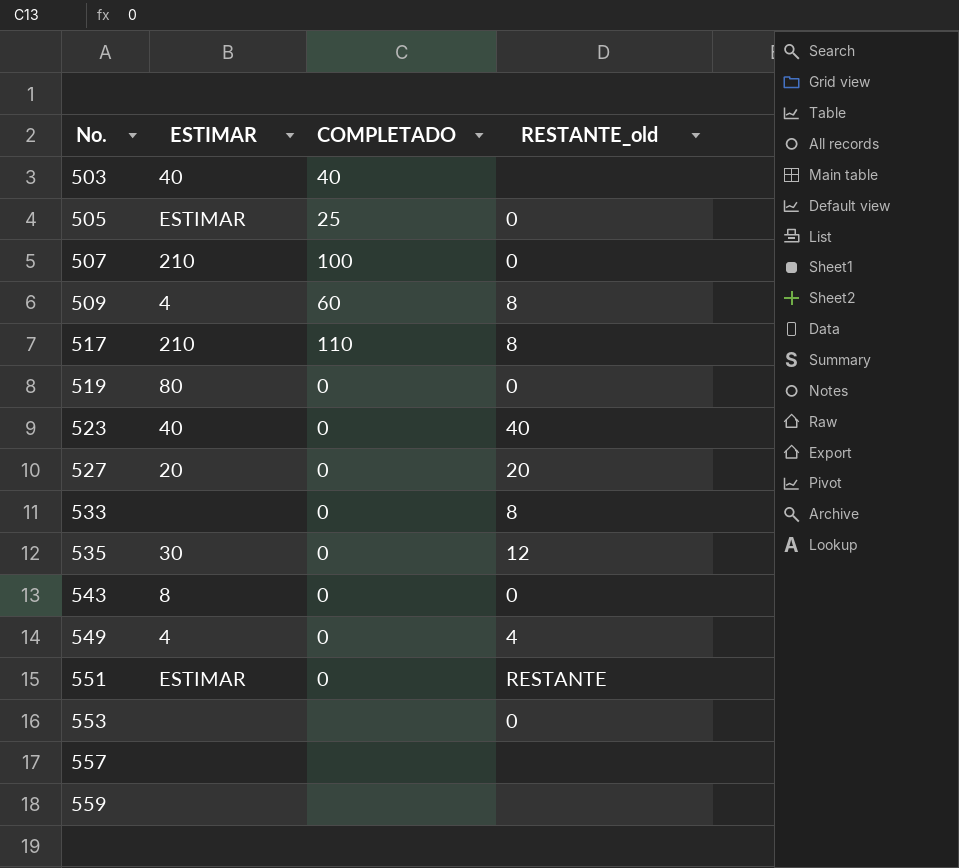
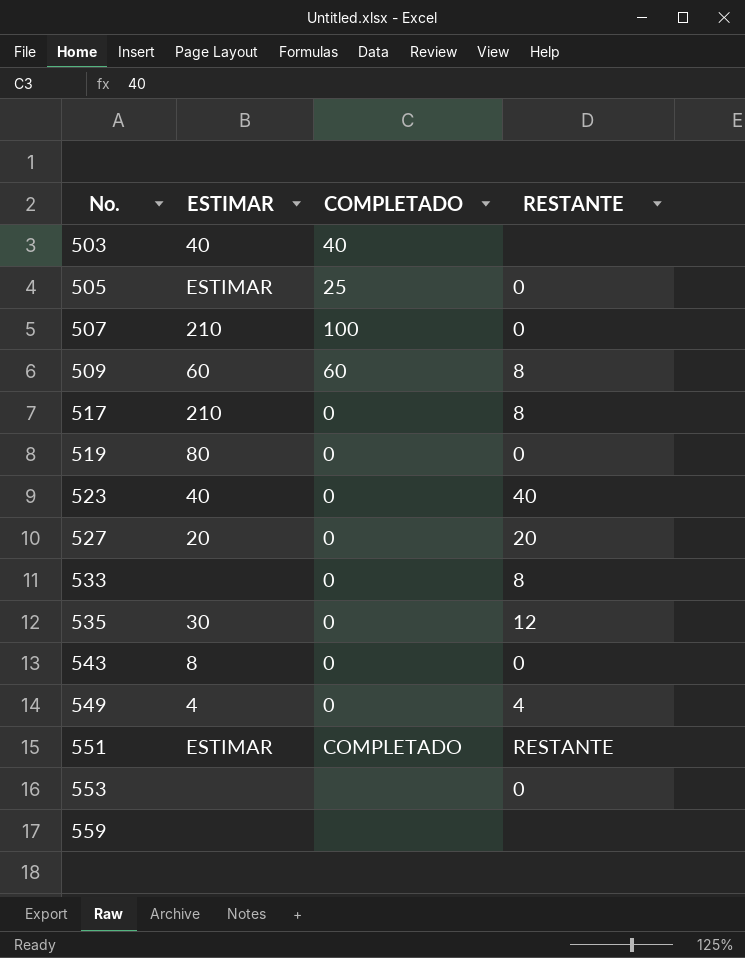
column name: RESTANTE_old -> RESTANTE
row 557: none | none | none -> none
509 | ESTIMAR: 4 -> 60
517 | COMPLETADO: 110 -> 0
551 | COMPLETADO: 0 -> COMPLETADO

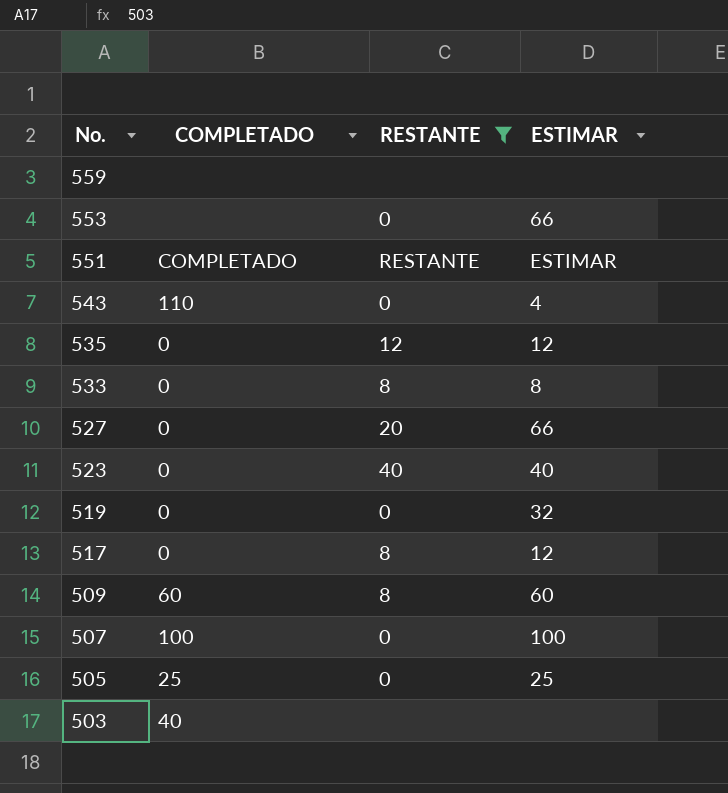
filter: none -> RESTANTE != 4
row order: No. ascending -> No. descending
column ESTIMAR | position: 2 -> 4
553 | ESTIMAR: none -> 66
543 | COMPLETADO: 0 -> 110
543 | ESTIMAR: 8 -> 4
535 | ESTIMAR: 30 -> 12
533 | ESTIMAR: none -> 8
527 | ESTIMAR: 20 -> 66
519 | ESTIMAR: 80 -> 32
517 | ESTIMAR: 210 -> 12
507 | ESTIMAR: 210 -> 100
505 | ESTIMAR: ESTIMAR -> 25
503 | ESTIMAR: 40 -> none

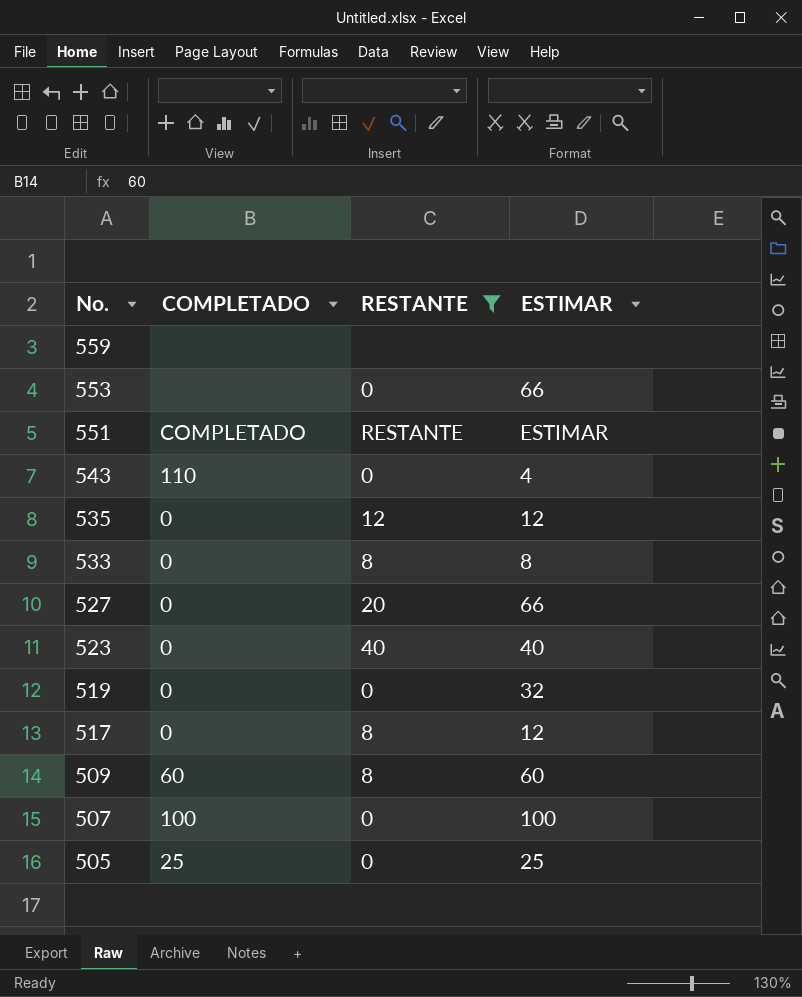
row 503: 40 | none | none -> none

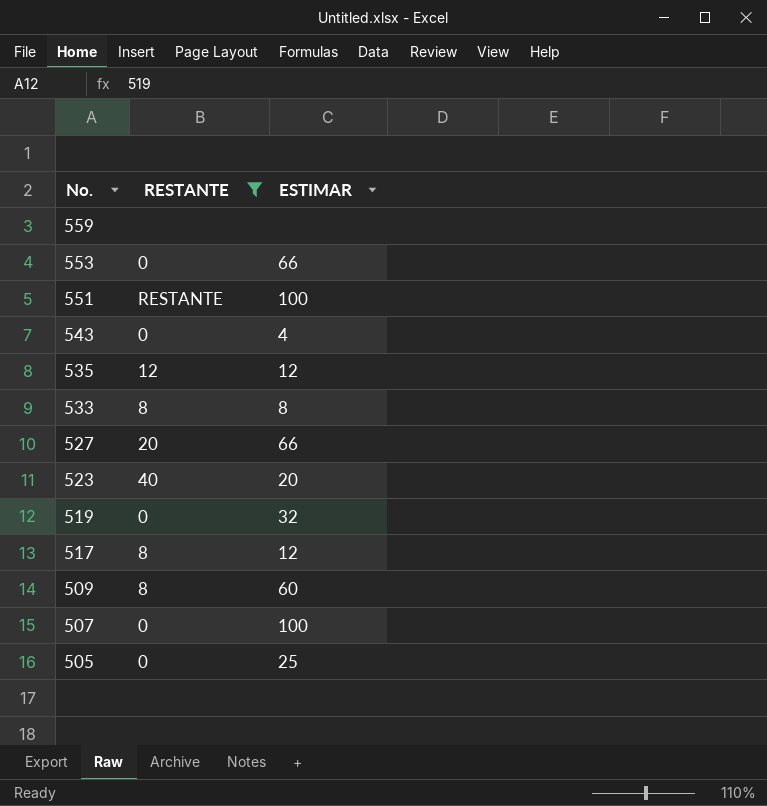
column COMPLETADO | position: 2 -> none
551 | ESTIMAR: ESTIMAR -> 100
523 | ESTIMAR: 40 -> 20

